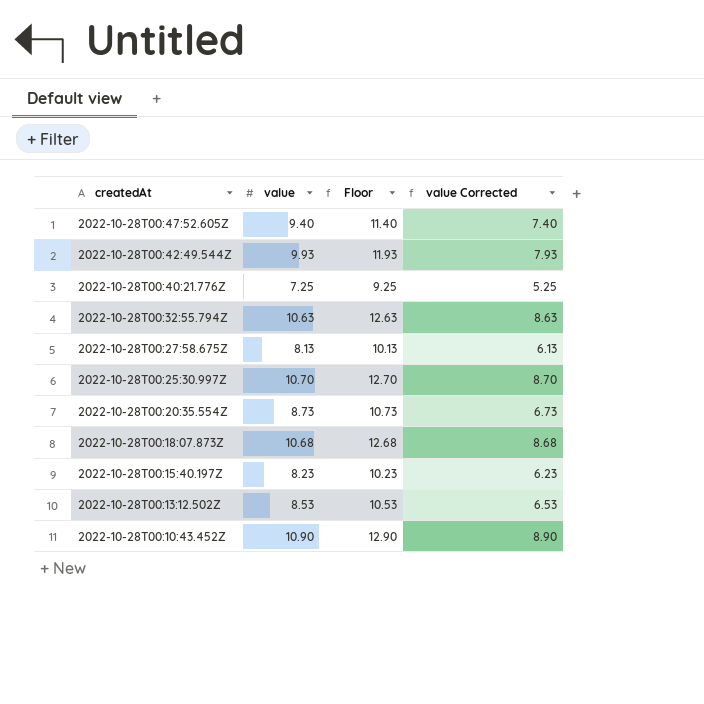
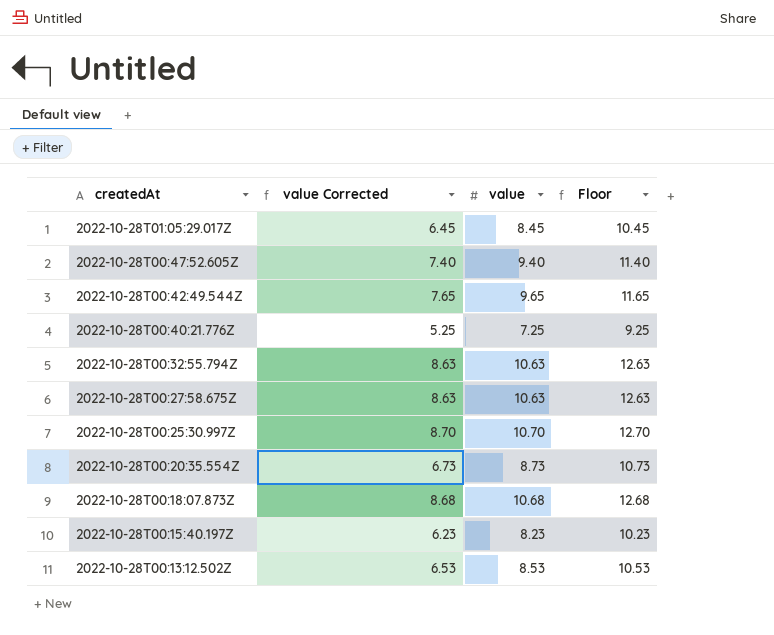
column value Corrected | position: 4 -> 2
row 2022-10-28T00:10:43.452Z: 10.90 | 12.90 | 8.90 -> none
row 2022-10-28T01:05:29.017Z: none -> 6.45 | 8.45 | 10.45
2022-10-28T00:42:49.544Z | value Corrected: 7.93 -> 7.65
2022-10-28T00:42:49.544Z | value: 9.93 -> 9.65
2022-10-28T00:42:49.544Z | Floor: 11.93 -> 11.65
2022-10-28T00:27:58.675Z | value Corrected: 6.13 -> 8.63
2022-10-28T00:27:58.675Z | value: 8.13 -> 10.63
2022-10-28T00:27:58.675Z | Floor: 10.13 -> 12.63

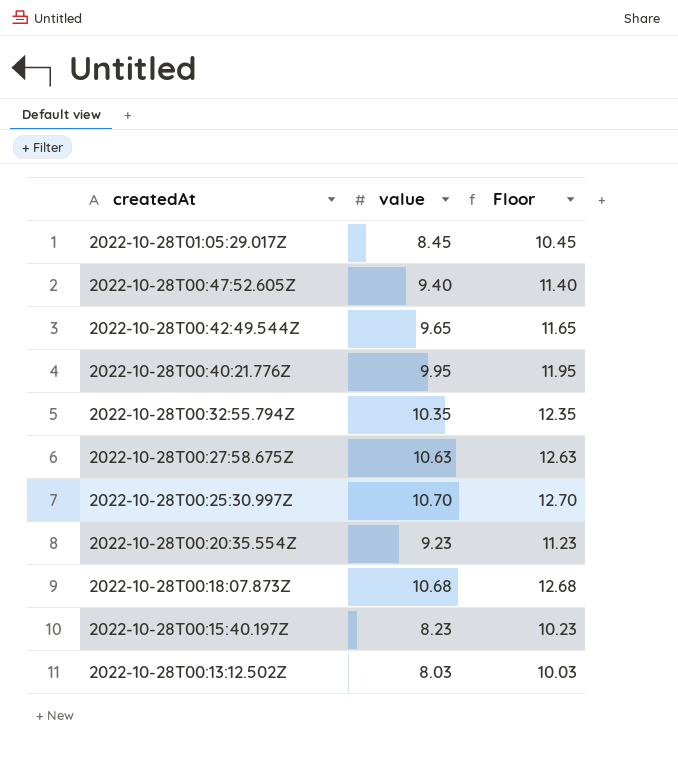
column value Corrected | formula: [value] - 2 -> none
2022-10-28T00:40:21.776Z | value: 7.25 -> 9.95
2022-10-28T00:40:21.776Z | Floor: 9.25 -> 11.95
2022-10-28T00:32:55.794Z | value: 10.63 -> 10.35
2022-10-28T00:32:55.794Z | Floor: 12.63 -> 12.35
2022-10-28T00:20:35.554Z | value: 8.73 -> 9.23
2022-10-28T00:20:35.554Z | Floor: 10.73 -> 11.23
2022-10-28T00:13:12.502Z | value: 8.53 -> 8.03
2022-10-28T00:13:12.502Z | Floor: 10.53 -> 10.03

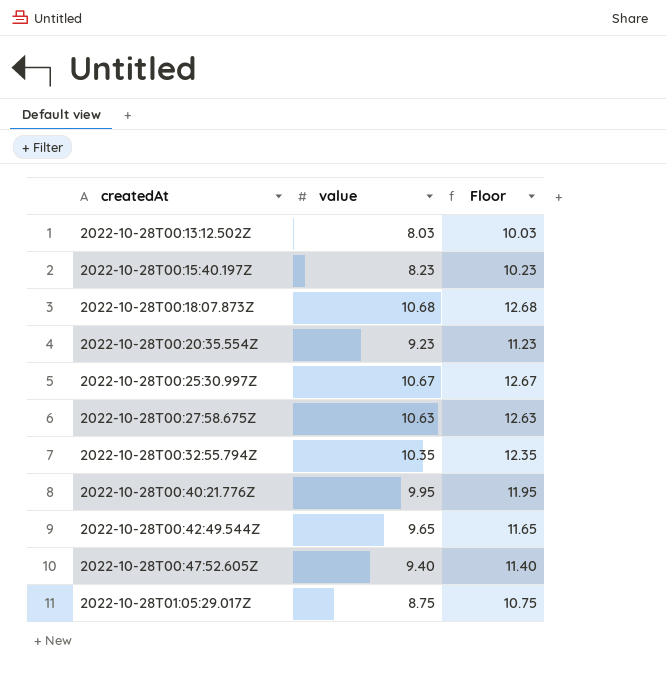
row order: createdAt descending -> createdAt ascending
2022-10-28T00:25:30.997Z | value: 10.70 -> 10.67
2022-10-28T00:25:30.997Z | Floor: 12.70 -> 12.67
2022-10-28T01:05:29.017Z | value: 8.45 -> 8.75
2022-10-28T01:05:29.017Z | Floor: 10.45 -> 10.75

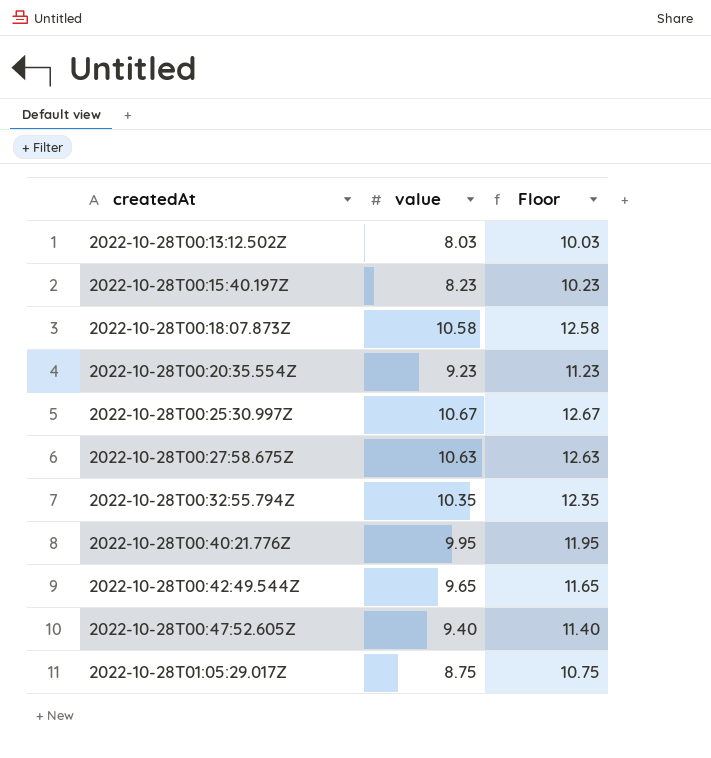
2022-10-28T00:18:07.873Z | value: 10.68 -> 10.58
2022-10-28T00:18:07.873Z | Floor: 12.68 -> 12.58

